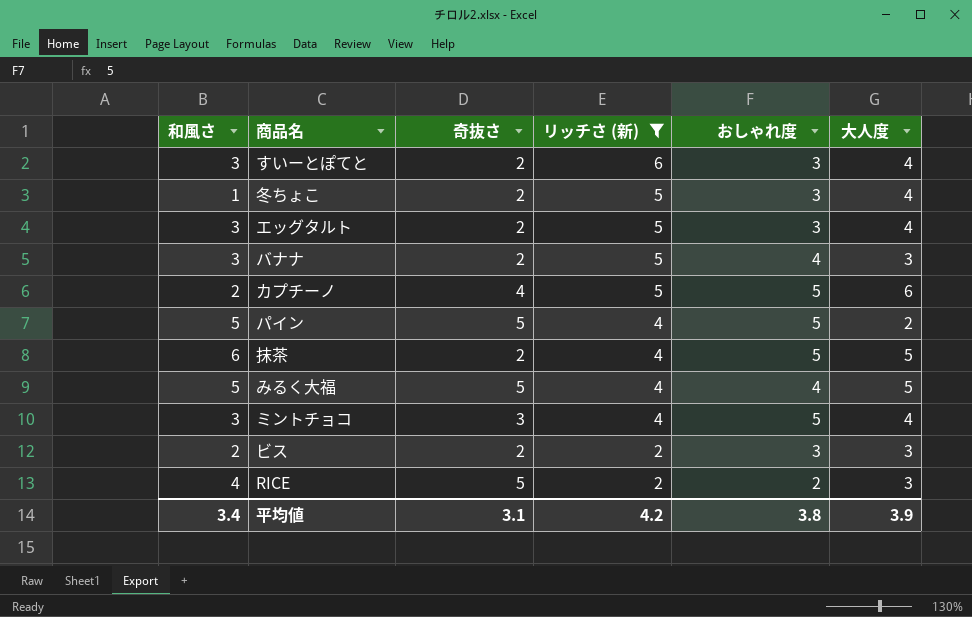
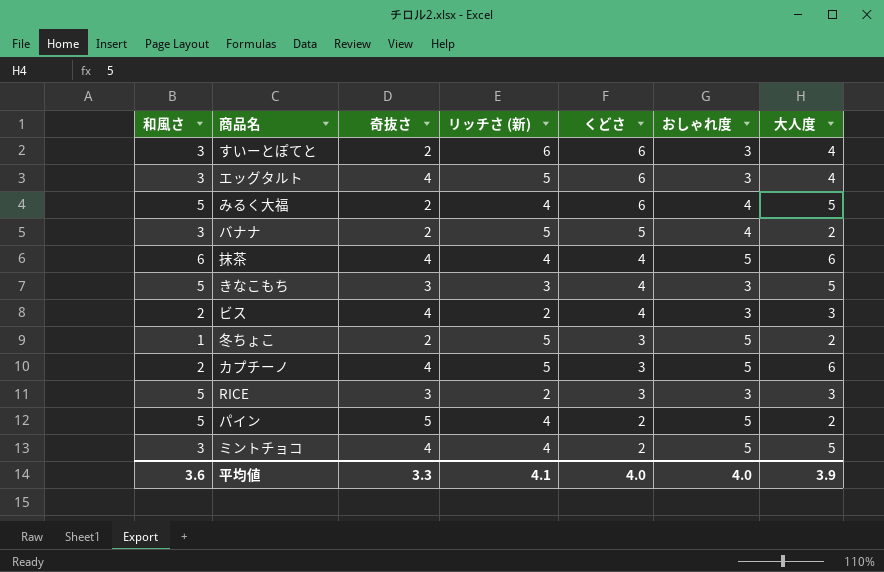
filter: リッチさ (新) != 3 -> none
row order: リッチさ (新) descending -> くどさ descending
column くどさ | position: none -> 5
エッグタルト | 奇抜さ: 2 -> 4
みるく大福 | 奇抜さ: 5 -> 2
バナナ | 大人度: 3 -> 2
抹茶 | 奇抜さ: 2 -> 4
抹茶 | 大人度: 5 -> 6
ビス | 奇抜さ: 2 -> 4
冬ちょこ | おしゃれ度: 3 -> 5
冬ちょこ | 大人度: 4 -> 2
RICE | 和風さ: 4 -> 5
RICE | 奇抜さ: 5 -> 3
RICE | おしゃれ度: 2 -> 3
ミントチョコ | 奇抜さ: 3 -> 4
ミントチョコ | 大人度: 4 -> 5
平均値 | 和風さ: 3.4 -> 3.6
平均値 | 奇抜さ: 3.1 -> 3.3
平均値 | リッチさ (新): 4.2 -> 4.1
平均値 | おしゃれ度: 3.8 -> 4.0

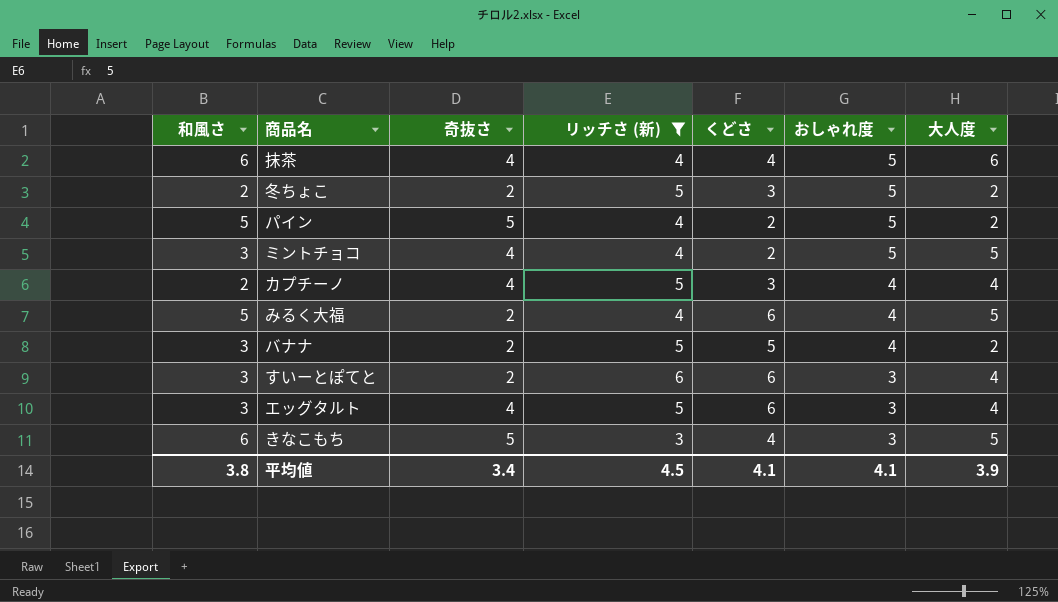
filter: none -> リッチさ (新) != 2
row order: くどさ descending -> おしゃれ度 descending
冬ちょこ | 和風さ: 1 -> 2
カプチーノ | おしゃれ度: 5 -> 4
カプチーノ | 大人度: 6 -> 4
きなこもち | 和風さ: 5 -> 6
きなこもち | 奇抜さ: 3 -> 5
平均値 | 和風さ: 3.6 -> 3.8
平均値 | 奇抜さ: 3.3 -> 3.4
平均値 | リッチさ (新): 4.1 -> 4.5
平均値 | くどさ: 4.0 -> 4.1
平均値 | おしゃれ度: 4.0 -> 4.1

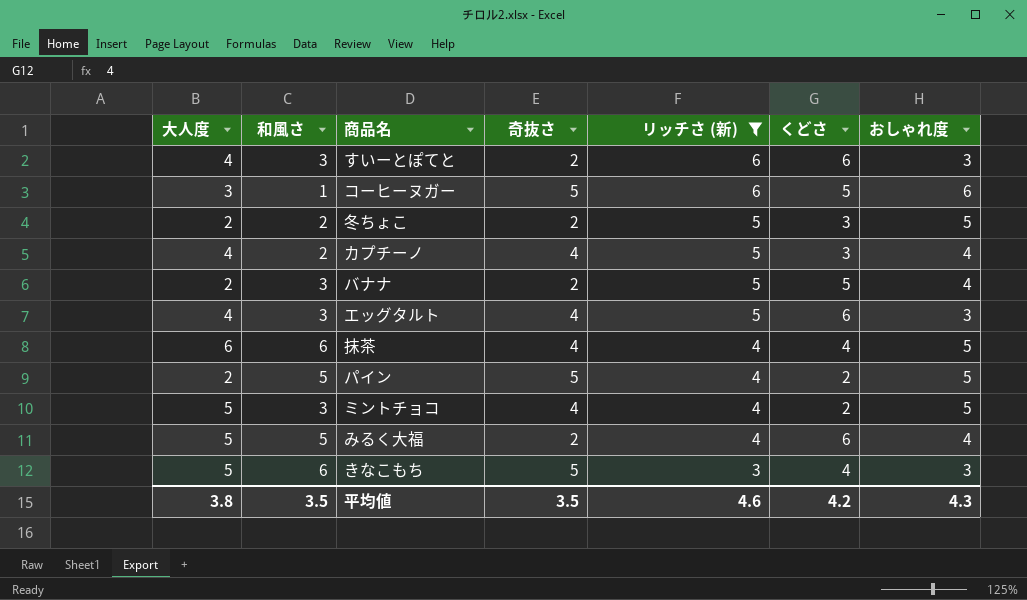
row order: おしゃれ度 descending -> リッチさ (新) descending
column 大人度 | position: 7 -> 1
row コーヒーヌガー: none -> 3 | 1 | 5 | 6 | 5 | 6
平均値 | 大人度: 3.9 -> 3.8
平均値 | 和風さ: 3.8 -> 3.5
平均値 | 奇抜さ: 3.4 -> 3.5
平均値 | リッチさ (新): 4.5 -> 4.6
平均値 | くどさ: 4.1 -> 4.2
平均値 | おしゃれ度: 4.1 -> 4.3

